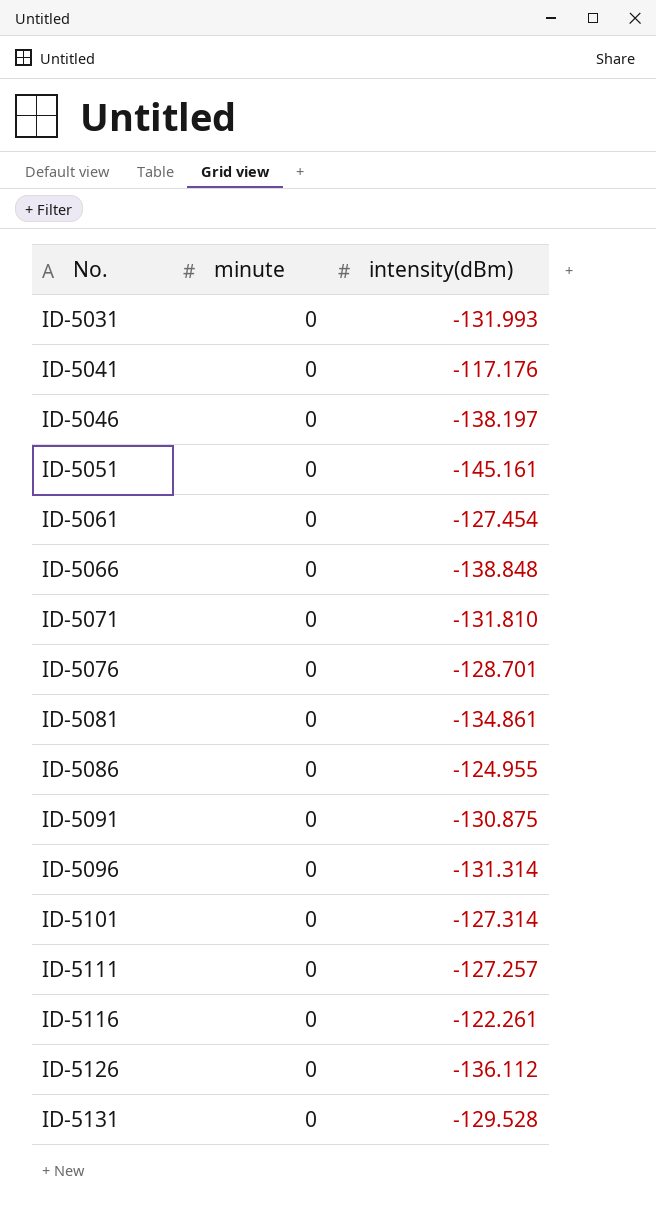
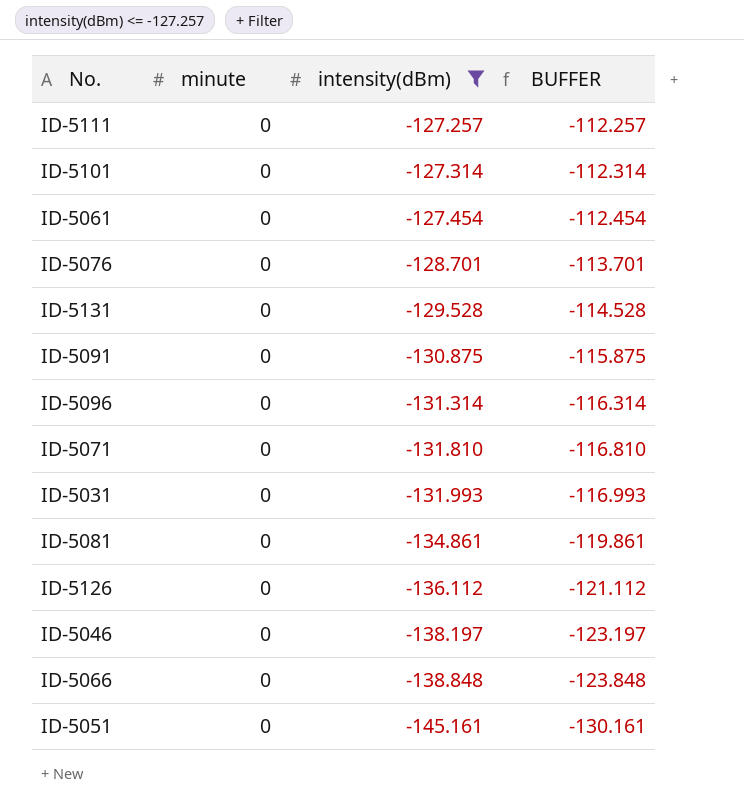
filter: none -> intensity(dBm) <= -127.257
row order: No. ascending -> intensity(dBm) descending
column BUFFER | formula: none -> [intensity(dBm)] + 15

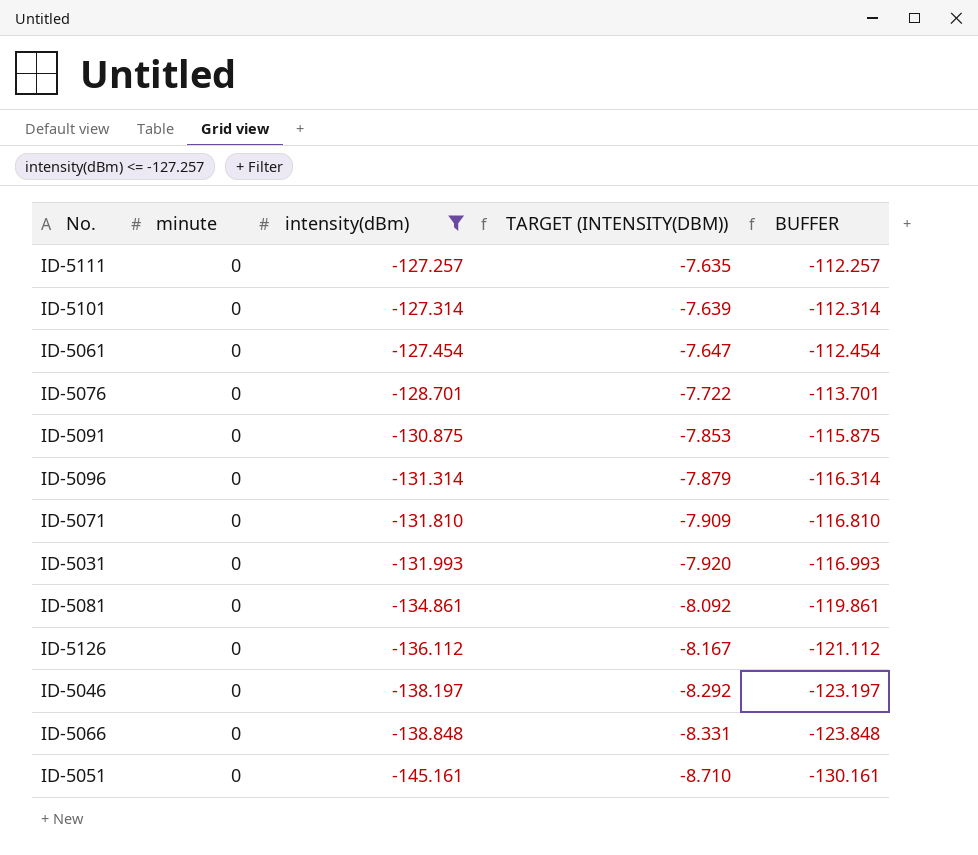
column TARGET (INTENSITY(DBM)) | formula: none -> [intensity(dBm)] * 0.06
row ID-5131: 0 | -129.528 | -114.528 -> none

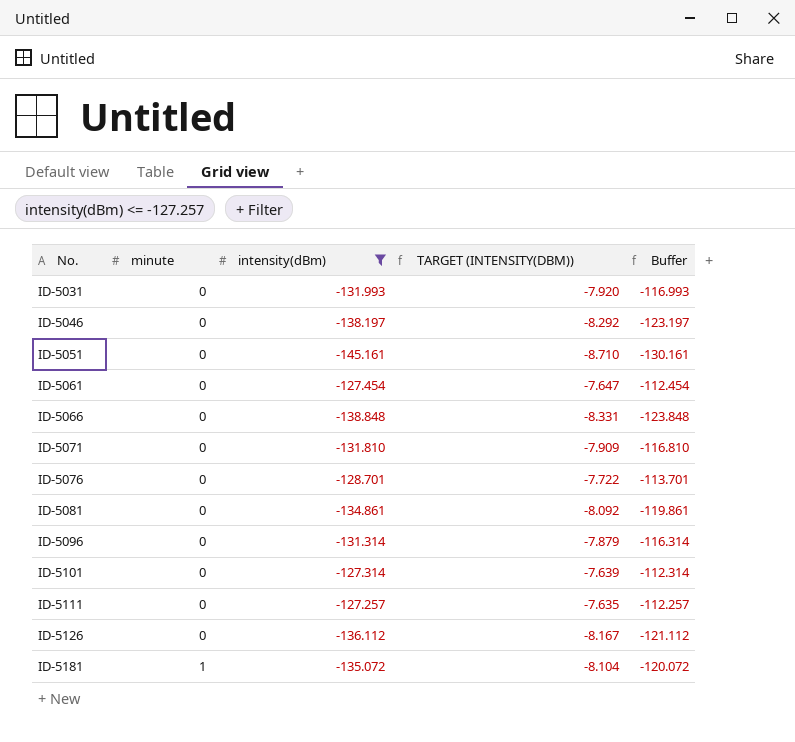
row order: intensity(dBm) descending -> No. ascending
column name: BUFFER -> Buffer
row ID-5091: 0 | -130.875 | -7.853 | -115.875 -> none
row ID-5181: none -> 1 | -135.072 | -8.104 | -120.072

